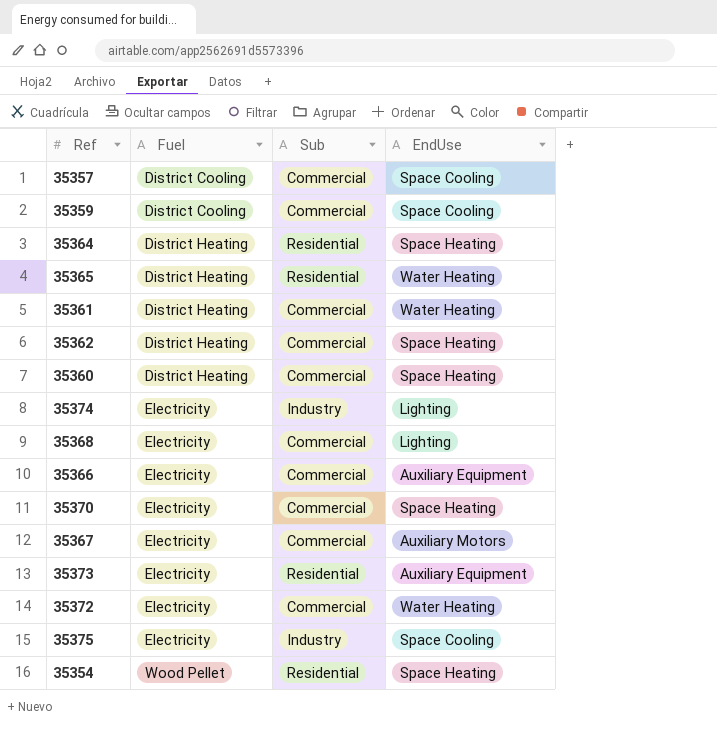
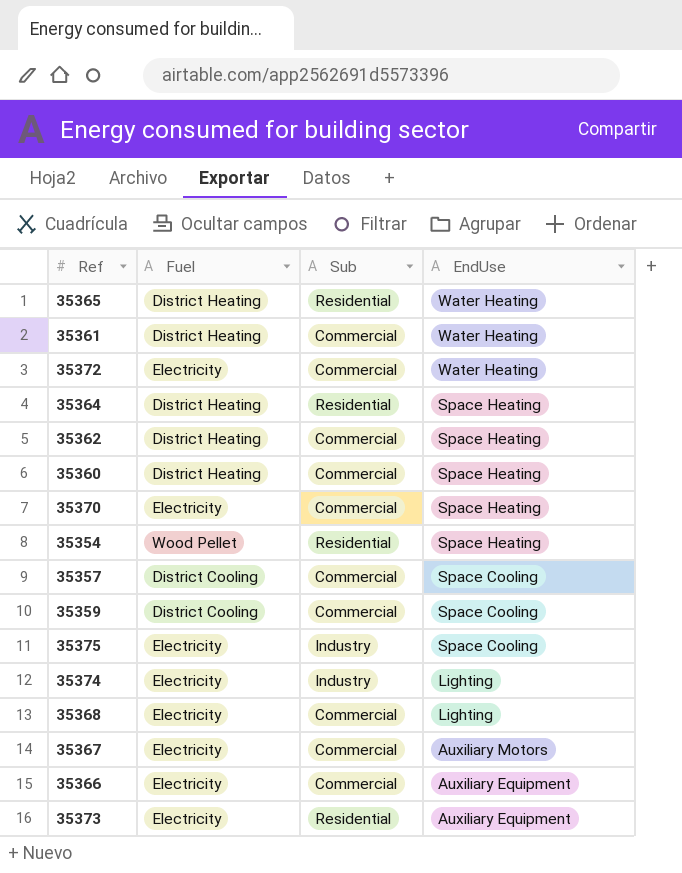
row order: Fuel ascending -> EndUse descending

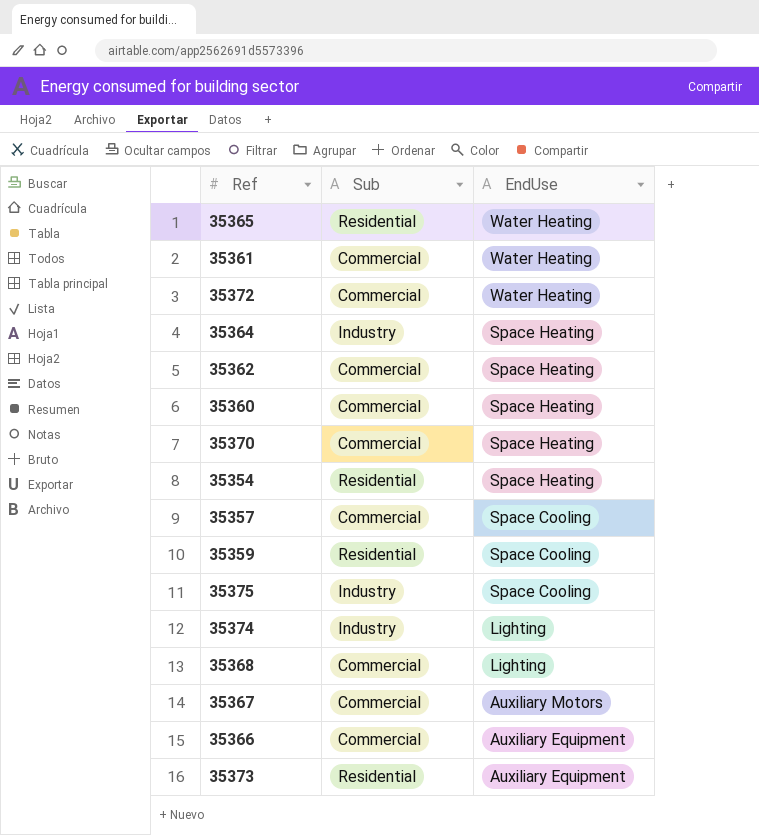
column Fuel | position: 2 -> none
35364 | Sub: Residential -> Industry
35359 | Sub: Commercial -> Residential

